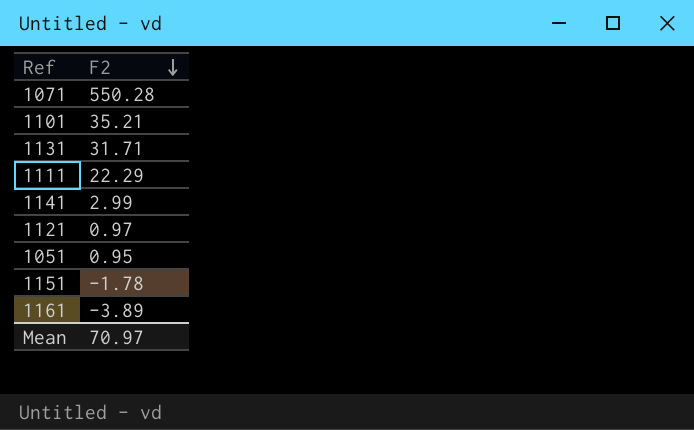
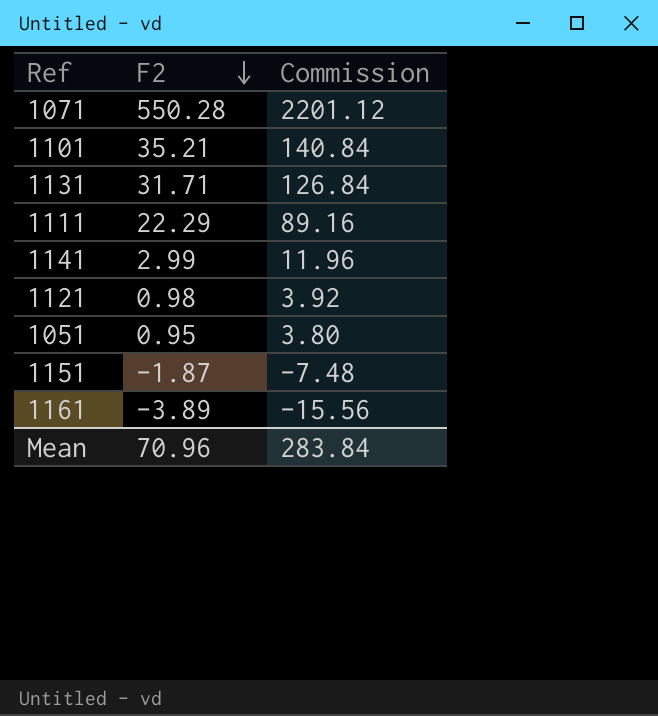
column Commission | formula: none -> [F2] * 4
1121 | F2: 0.97 -> 0.98
1151 | F2: -1.78 -> -1.87
Mean | F2: 70.97 -> 70.96

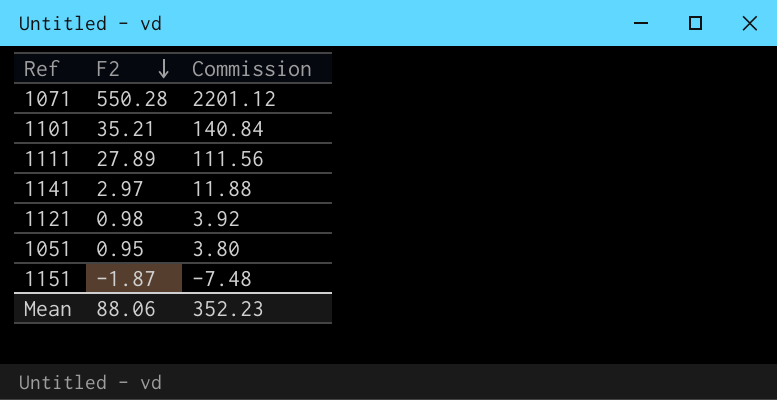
row 1131: 31.71 | 126.84 -> none
row 1161: -3.89 | -15.56 -> none
1111 | F2: 22.29 -> 27.89
1111 | Commission: 89.16 -> 111.56
1141 | F2: 2.99 -> 2.97
1141 | Commission: 11.96 -> 11.88
Mean | F2: 70.96 -> 88.06
Mean | Commission: 283.84 -> 352.23

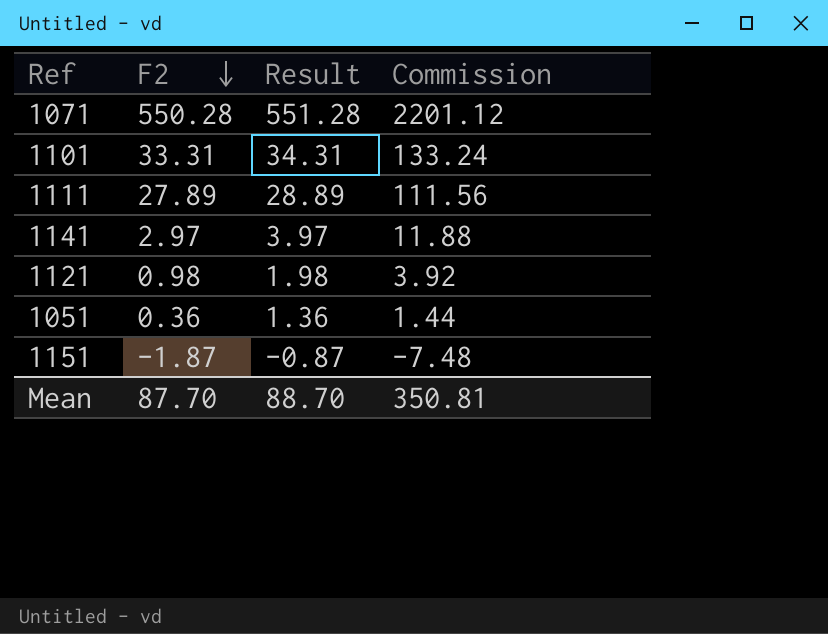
column Result | formula: none -> [F2] + 1
1101 | F2: 35.21 -> 33.31
1101 | Commission: 140.84 -> 133.24
1051 | F2: 0.95 -> 0.36
1051 | Commission: 3.80 -> 1.44
Mean | F2: 88.06 -> 87.70
Mean | Commission: 352.23 -> 350.81

